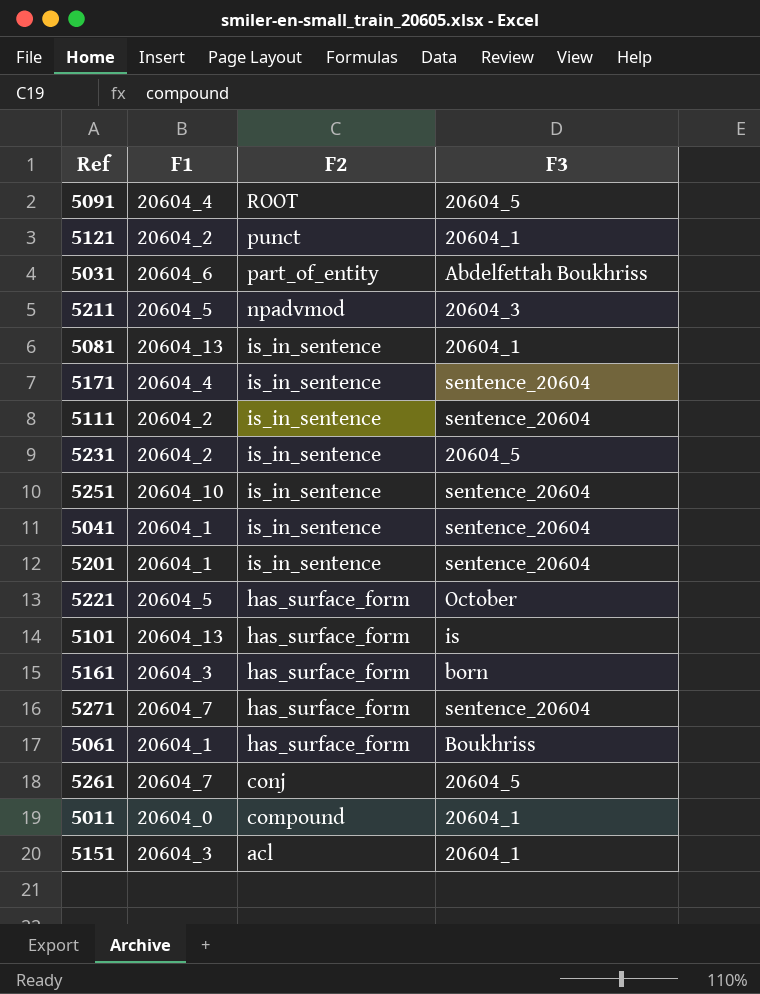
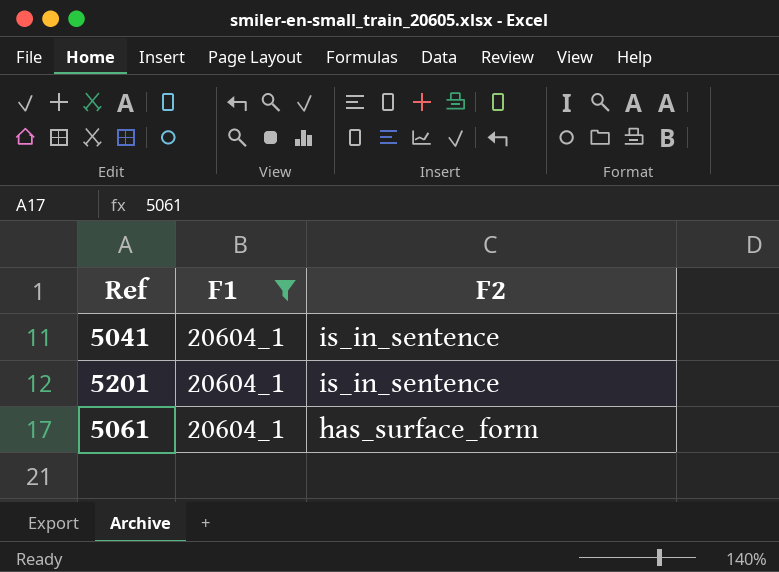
filter: none -> F1 = 20604_1
column F3 | position: 4 -> none

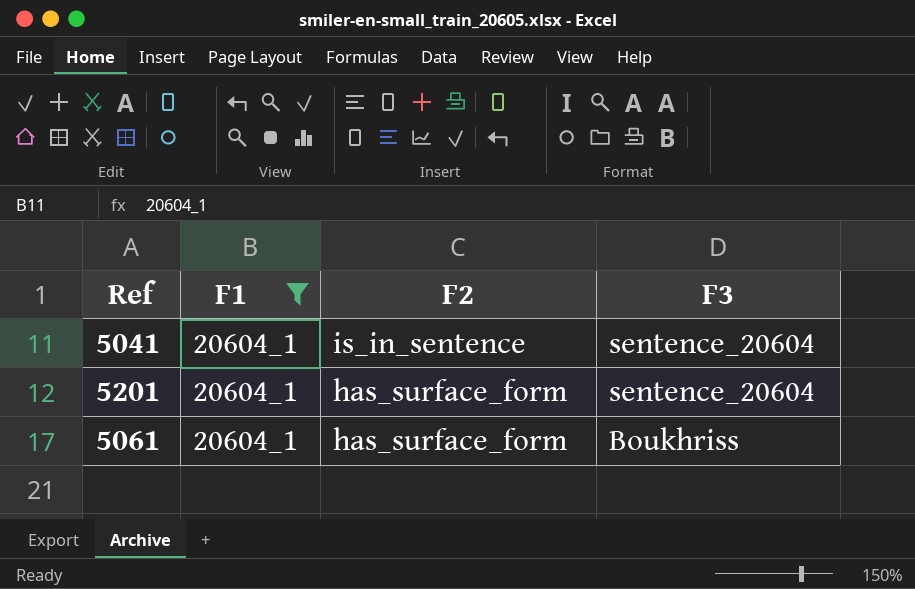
column F3 | position: none -> 4
5201 | F2: is_in_sentence -> has_surface_form

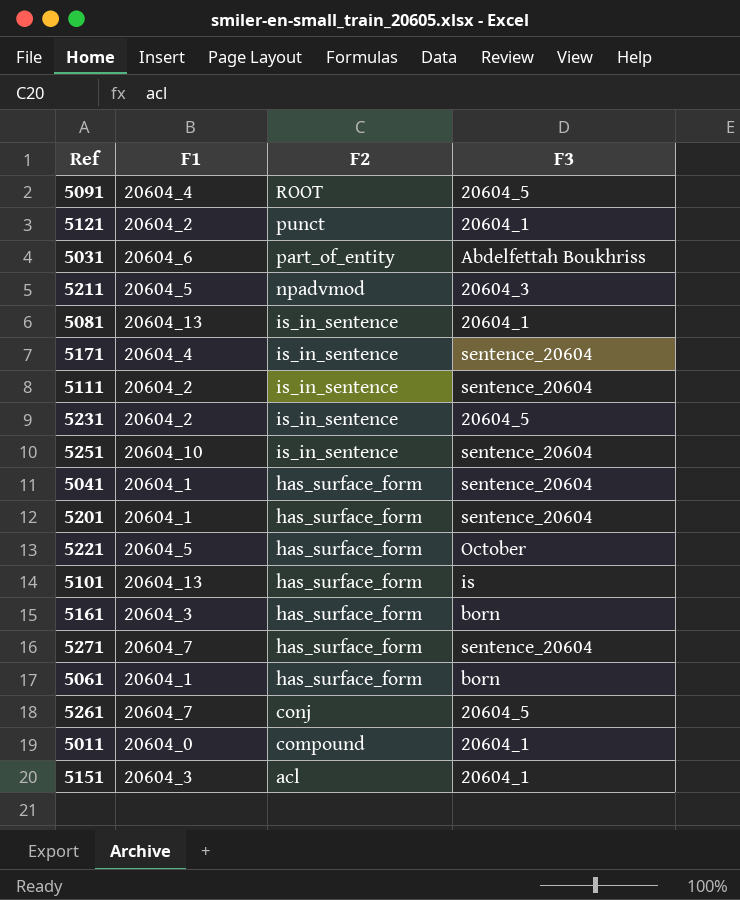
filter: F1 = 20604_1 -> none
5041 | F2: is_in_sentence -> has_surface_form
5061 | F3: Boukhriss -> born

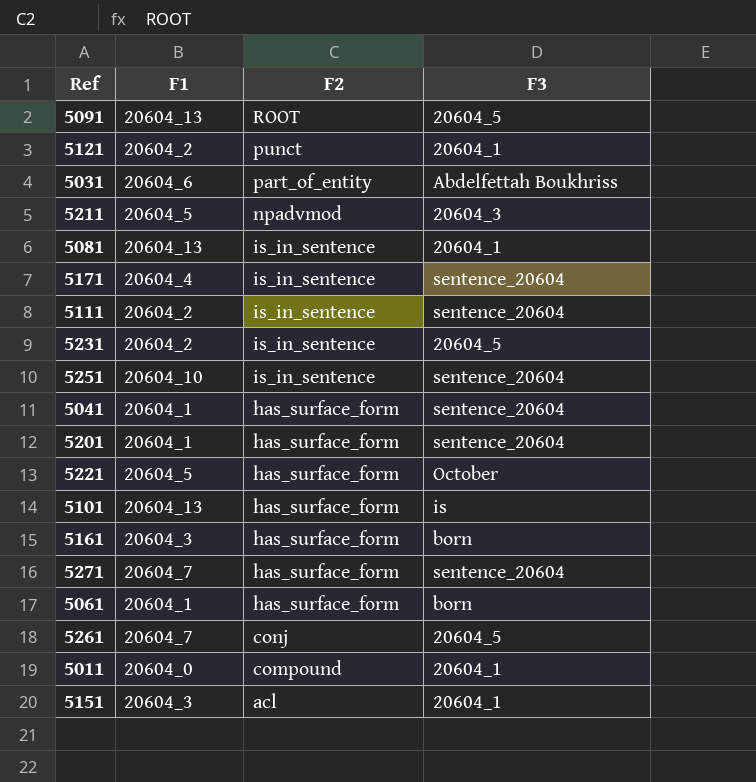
5091 | F1: 20604_4 -> 20604_13

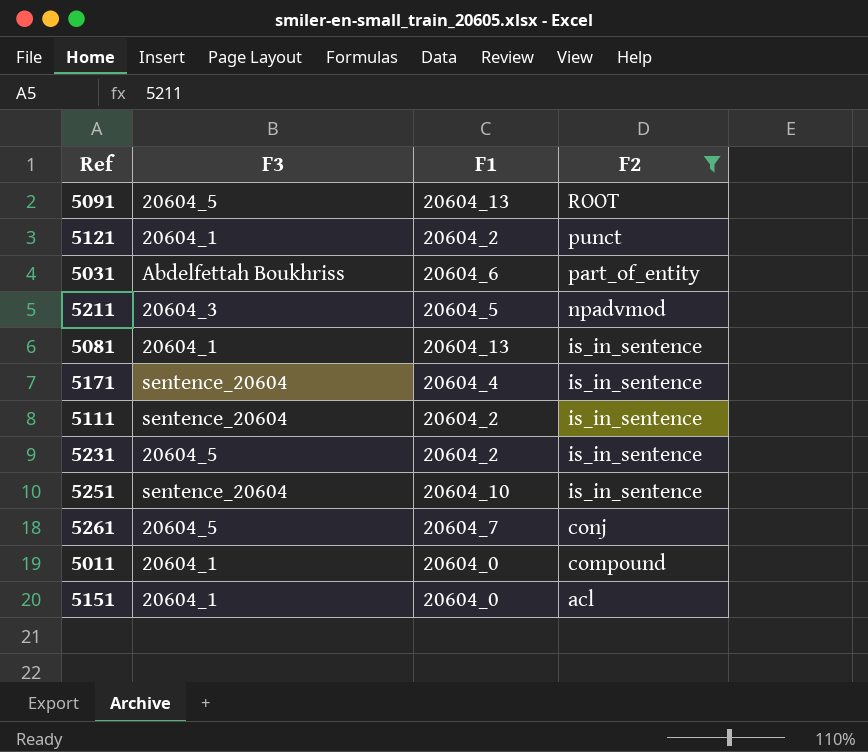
filter: none -> F2 != has_surface_form
column F3 | position: 4 -> 2
5151 | F1: 20604_3 -> 20604_0

